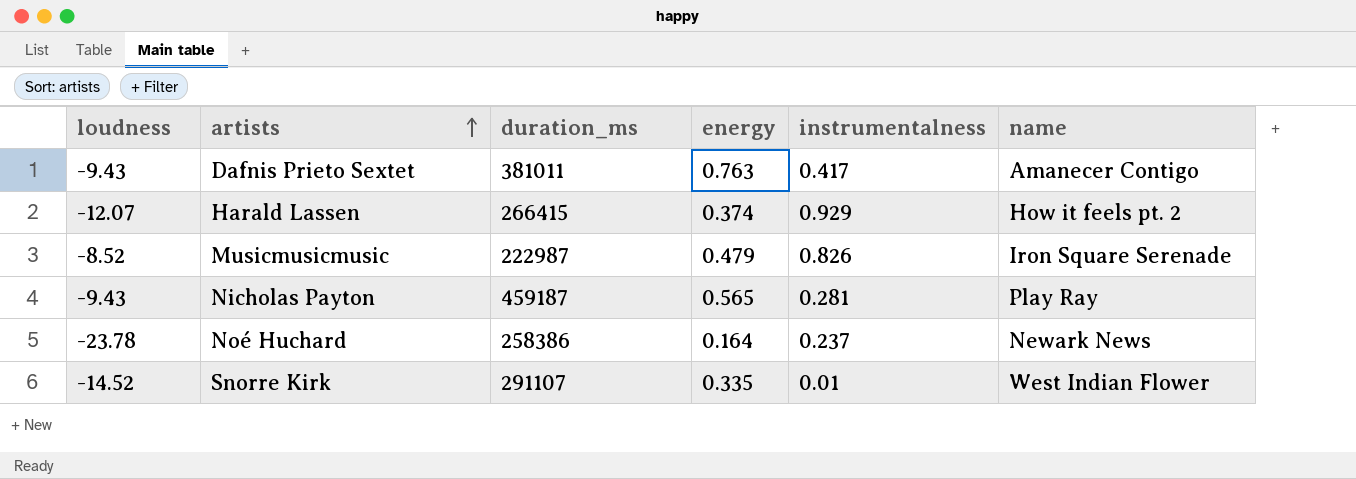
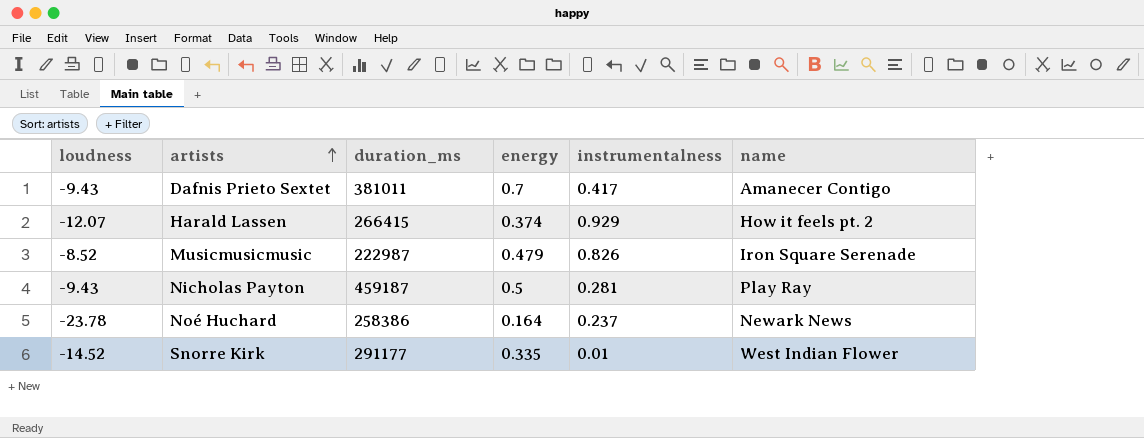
Dafnis Prieto Sextet | energy: 0.763 -> 0.7
Nicholas Payton | energy: 0.565 -> 0.5
Snorre Kirk | duration_ms: 291107 -> 291177

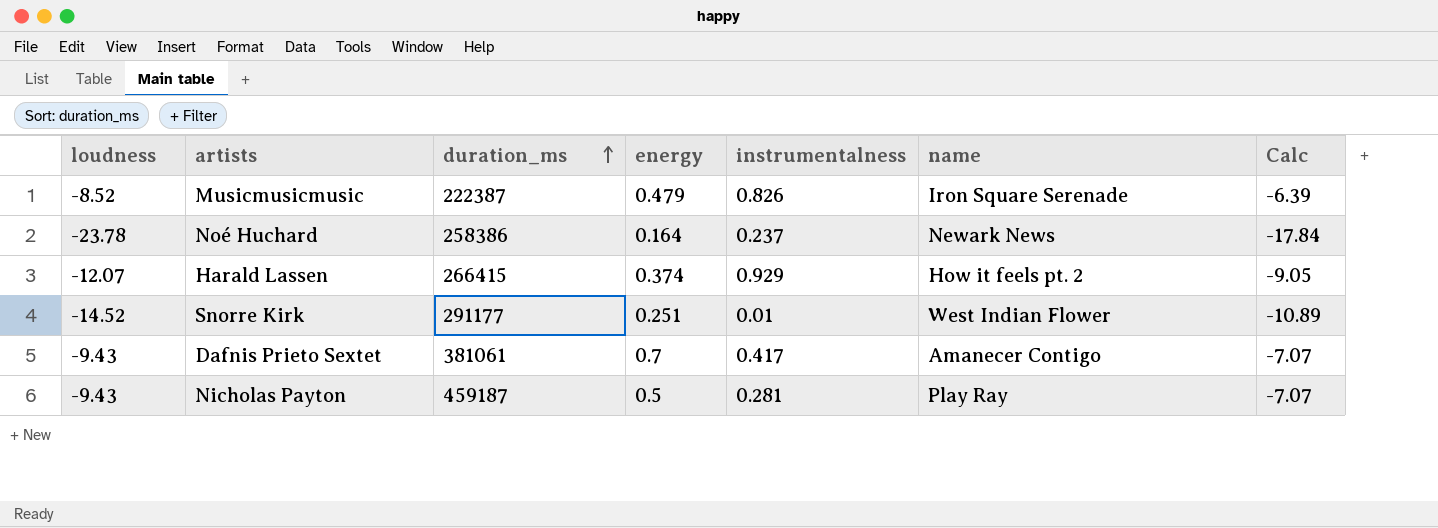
row order: artists ascending -> duration_ms ascending
column Calc | formula: none -> [loudness] * 0.75
Musicmusicmusic | duration_ms: 222987 -> 222387
Snorre Kirk | energy: 0.335 -> 0.251
Dafnis Prieto Sextet | duration_ms: 381011 -> 381061

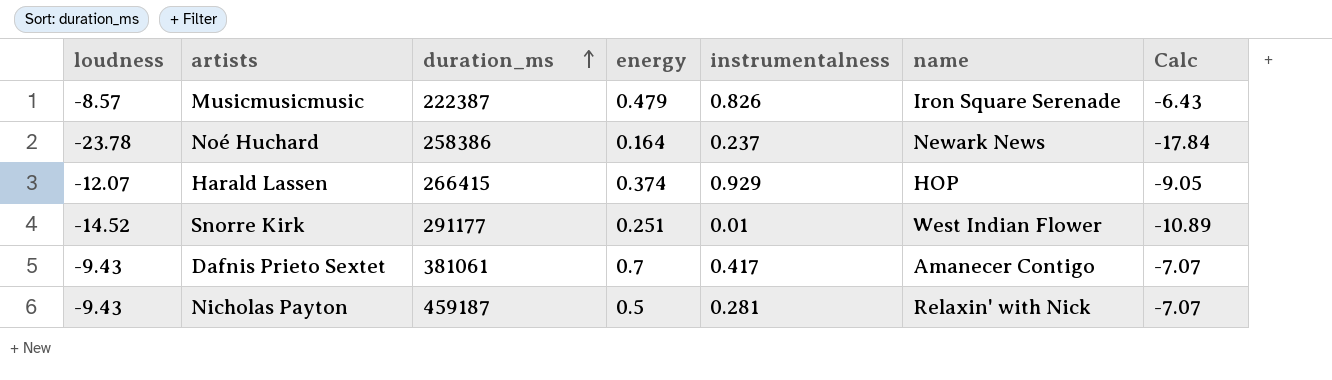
Musicmusicmusic | loudness: -8.52 -> -8.57
Musicmusicmusic | Calc: -6.39 -> -6.43
Harald Lassen | name: How it feels pt. 2 -> HOP
Nicholas Payton | name: Play Ray -> Relaxin' with Nick

